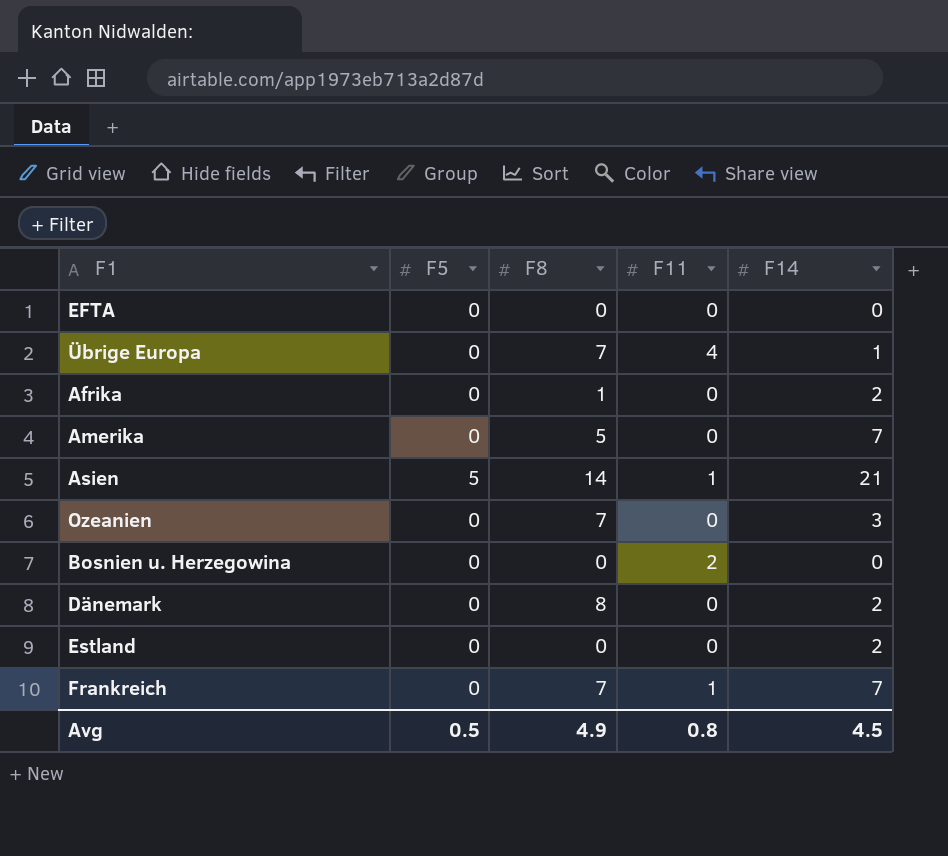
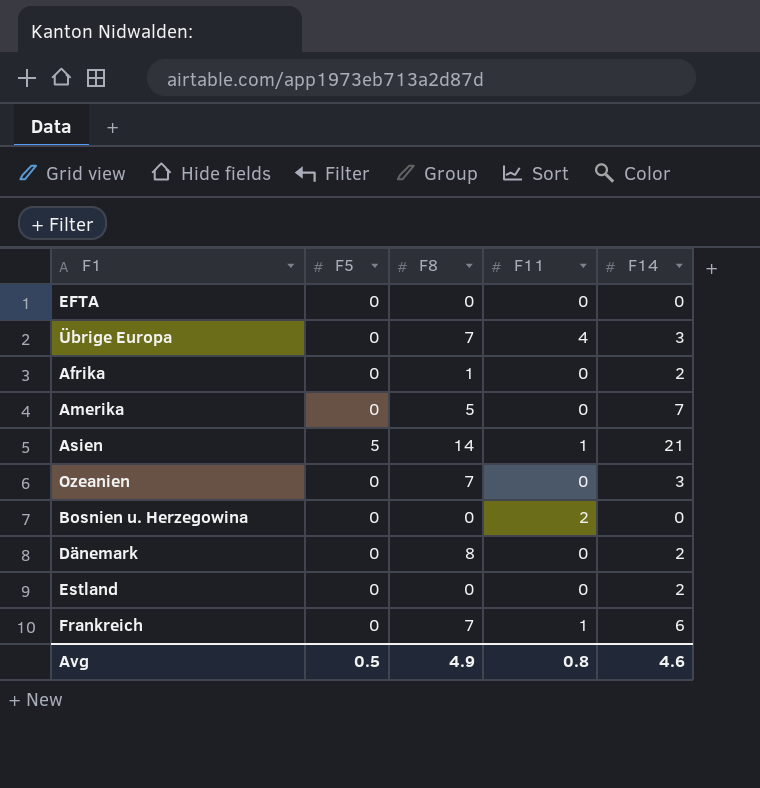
Übrige Europa | F14: 1 -> 3
Frankreich | F14: 7 -> 6
Avg | F14: 4.5 -> 4.6

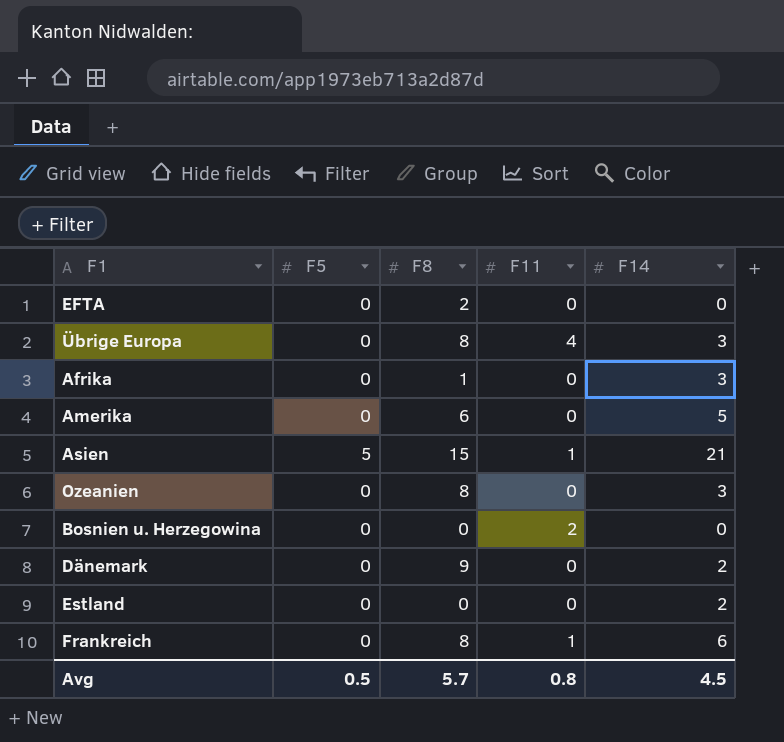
EFTA | F8: 0 -> 2
Übrige Europa | F8: 7 -> 8
Afrika | F14: 2 -> 3
Amerika | F8: 5 -> 6
Amerika | F14: 7 -> 5
Asien | F8: 14 -> 15
Ozeanien | F8: 7 -> 8
Dänemark | F8: 8 -> 9
Frankreich | F8: 7 -> 8
Avg | F8: 4.9 -> 5.7
Avg | F14: 4.6 -> 4.5

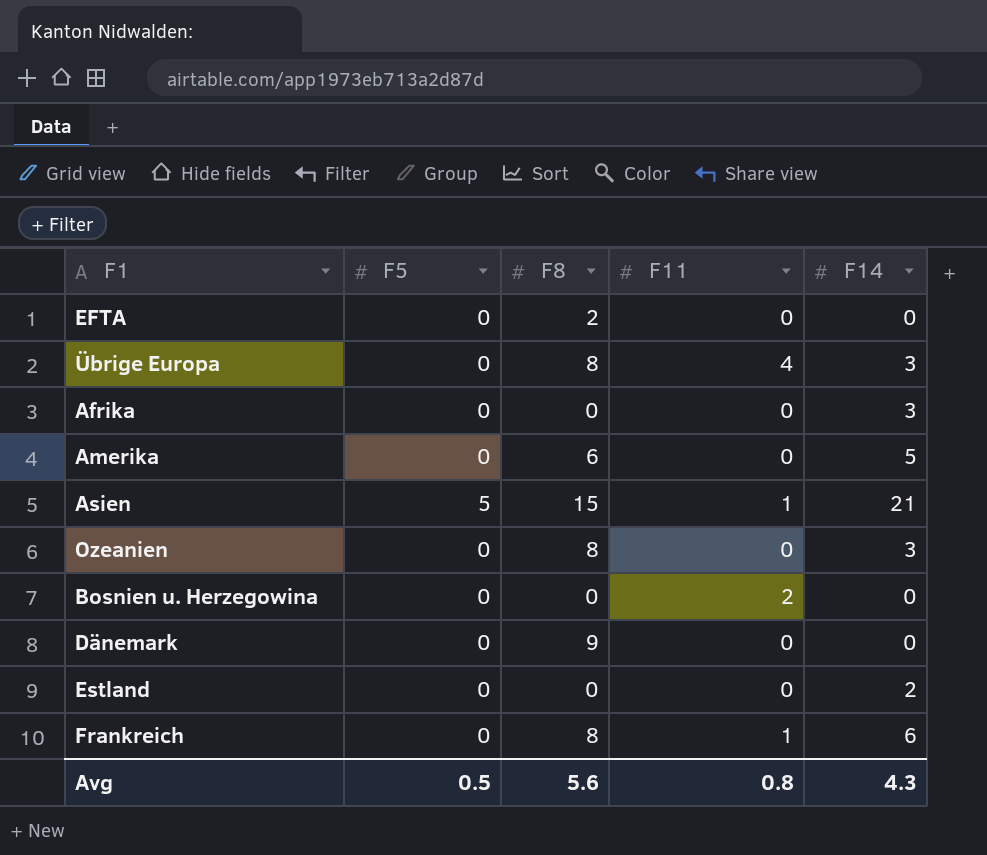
Afrika | F8: 1 -> 0
Dänemark | F14: 2 -> 0
Avg | F8: 5.7 -> 5.6
Avg | F14: 4.5 -> 4.3

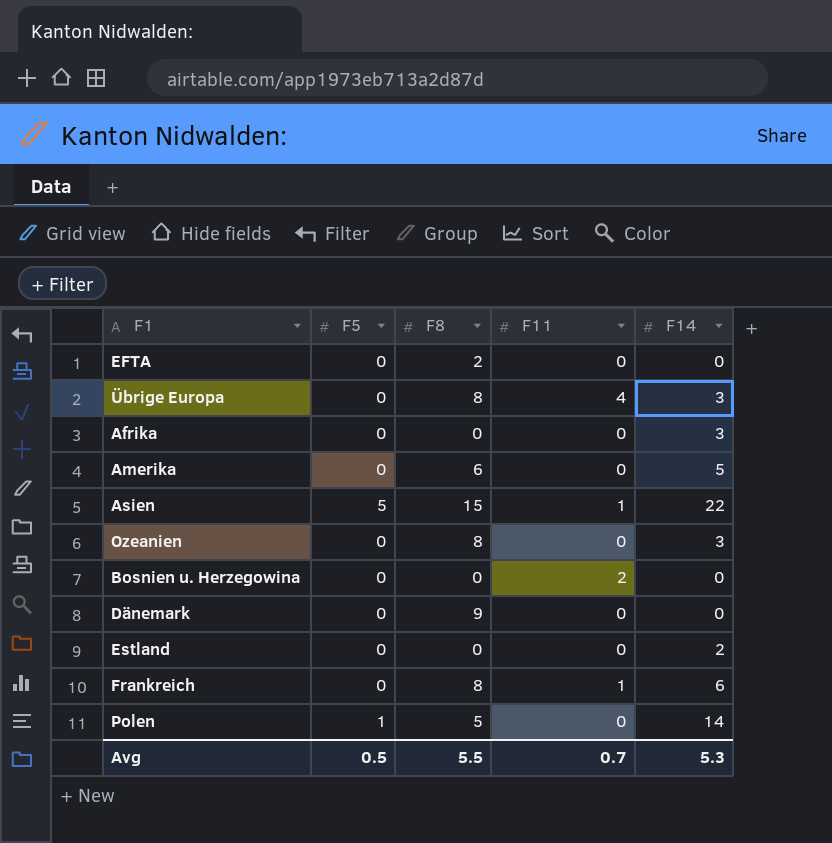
Asien | F14: 21 -> 22
row Polen: none -> 1 | 5 | 0 | 14
Avg | F8: 5.6 -> 5.5
Avg | F11: 0.8 -> 0.7
Avg | F14: 4.3 -> 5.3

